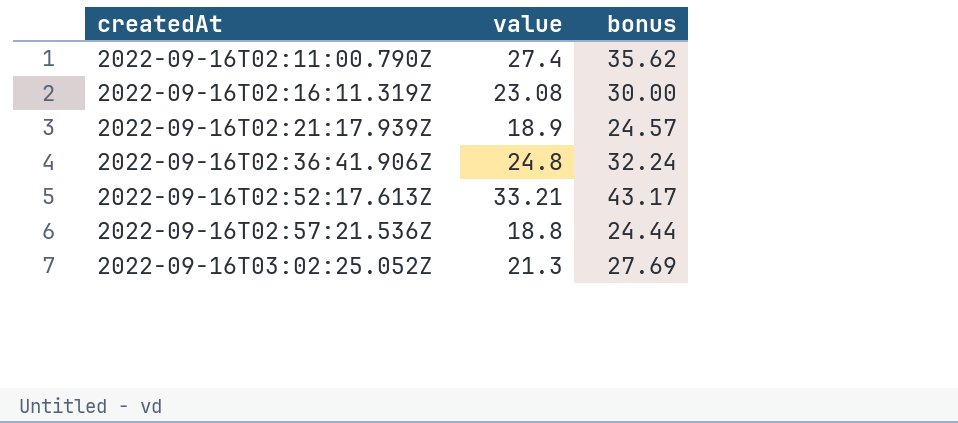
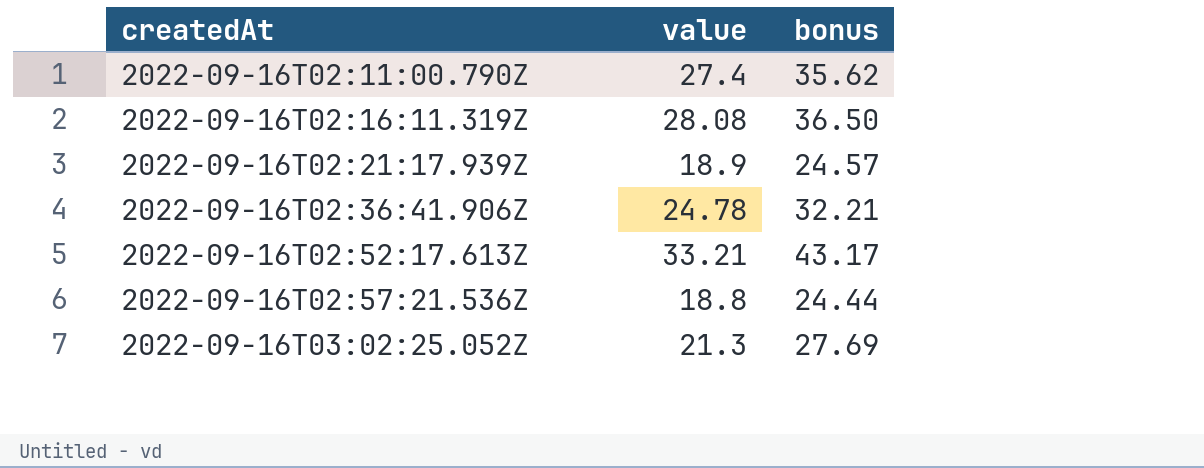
2022-09-16T02:16:11.319Z | value: 23.08 -> 28.08
2022-09-16T02:16:11.319Z | bonus: 30.00 -> 36.50
2022-09-16T02:36:41.906Z | value: 24.8 -> 24.78
2022-09-16T02:36:41.906Z | bonus: 32.24 -> 32.21

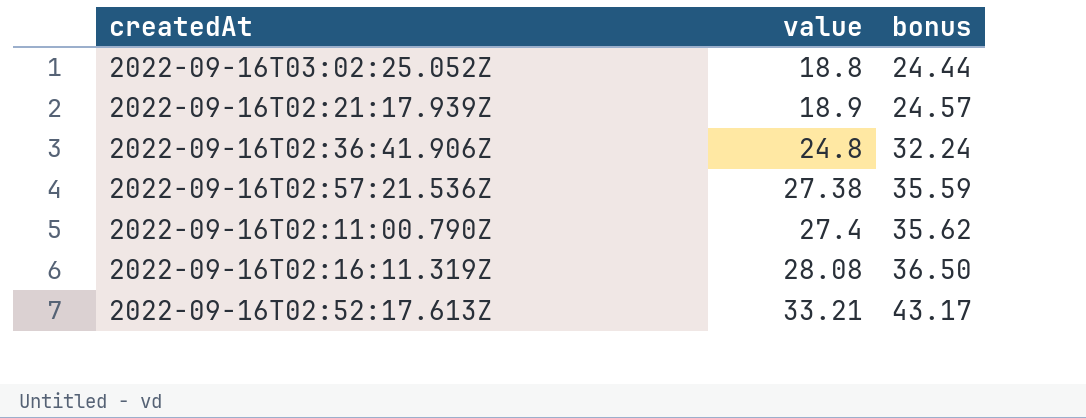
row order: createdAt ascending -> value ascending
2022-09-16T03:02:25.052Z | value: 21.3 -> 18.8
2022-09-16T03:02:25.052Z | bonus: 27.69 -> 24.44
2022-09-16T02:36:41.906Z | value: 24.78 -> 24.8
2022-09-16T02:36:41.906Z | bonus: 32.21 -> 32.24
2022-09-16T02:57:21.536Z | value: 18.8 -> 27.38
2022-09-16T02:57:21.536Z | bonus: 24.44 -> 35.59

